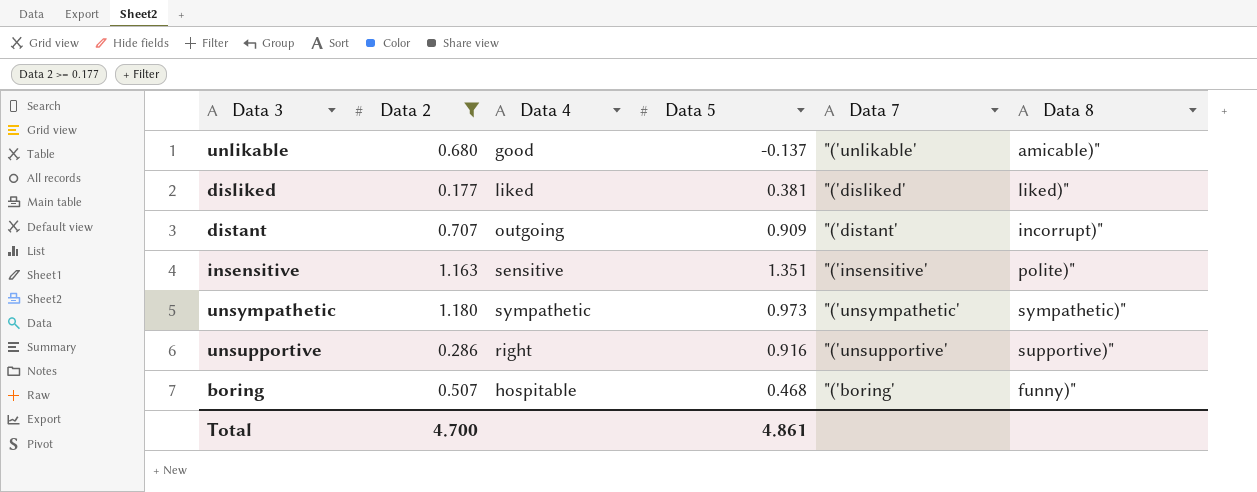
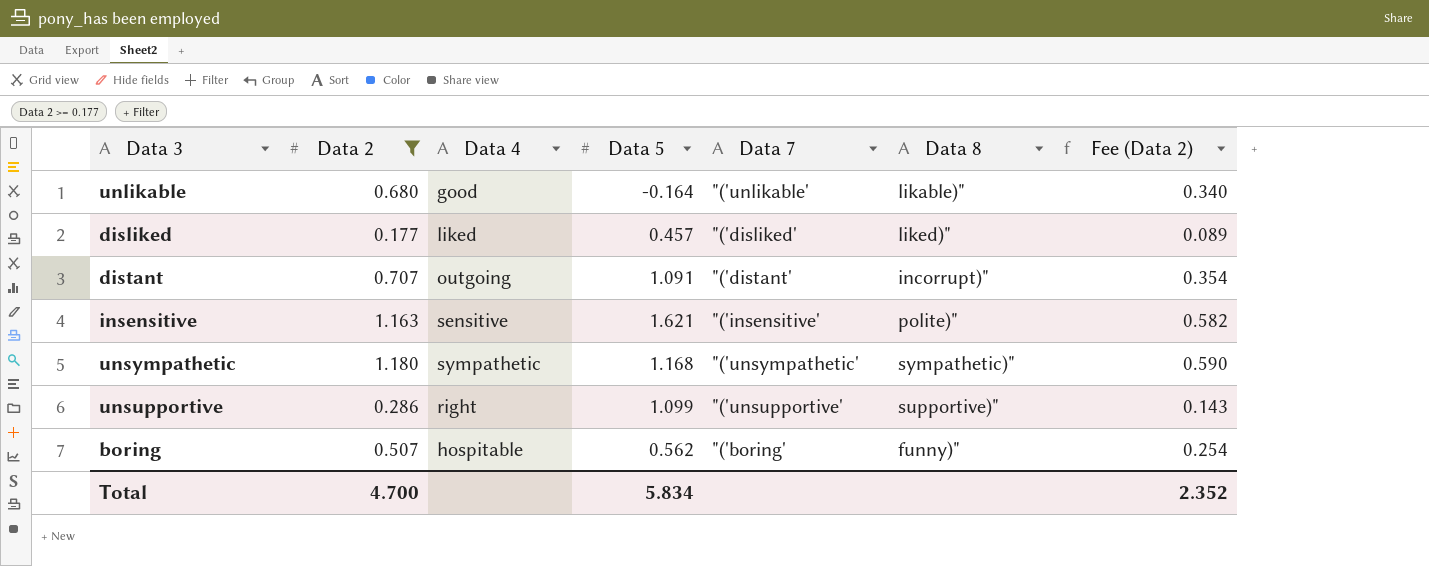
column Fee (Data 2) | formula: none -> [Data 2] * 0.5
unlikable | Data 5: -0.137 -> -0.164
unlikable | Data 8: amicable)" -> likable)"
disliked | Data 5: 0.381 -> 0.457
distant | Data 5: 0.909 -> 1.091
insensitive | Data 5: 1.351 -> 1.621
unsympathetic | Data 5: 0.973 -> 1.168
unsupportive | Data 5: 0.916 -> 1.099
boring | Data 5: 0.468 -> 0.562
Total | Data 5: 4.861 -> 5.834

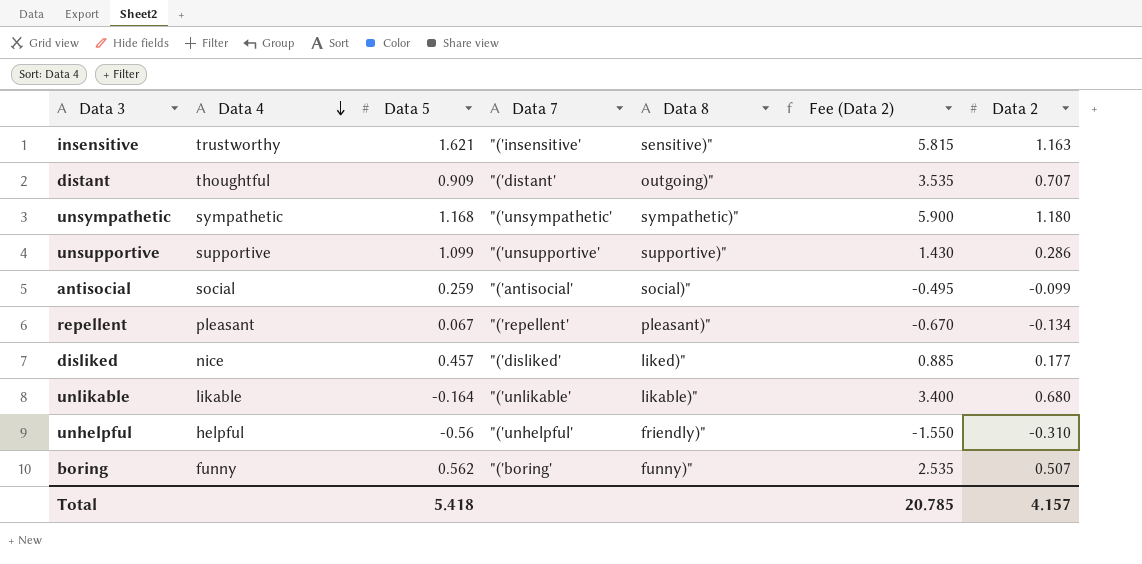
filter: Data 2 >= 0.177 -> none
row order: none -> Data 4 descending
column Fee (Data 2) | formula: [Data 2] * 0.5 -> [Data 2] * 5
column Data 2 | position: 2 -> 7
insensitive | Data 4: sensitive -> trustworthy
insensitive | Data 8: polite)" -> sensitive)"
distant | Data 4: outgoing -> thoughtful
distant | Data 5: 1.091 -> 0.909
distant | Data 8: incorrupt)" -> outgoing)"
unsupportive | Data 4: right -> supportive
disliked | Data 4: liked -> nice
unlikable | Data 4: good -> likable
boring | Data 4: hospitable -> funny
Total | Data 5: 5.834 -> 5.418
Total | Fee (Data 2): 2.352 -> 20.785
Total | Data 2: 4.700 -> 4.157

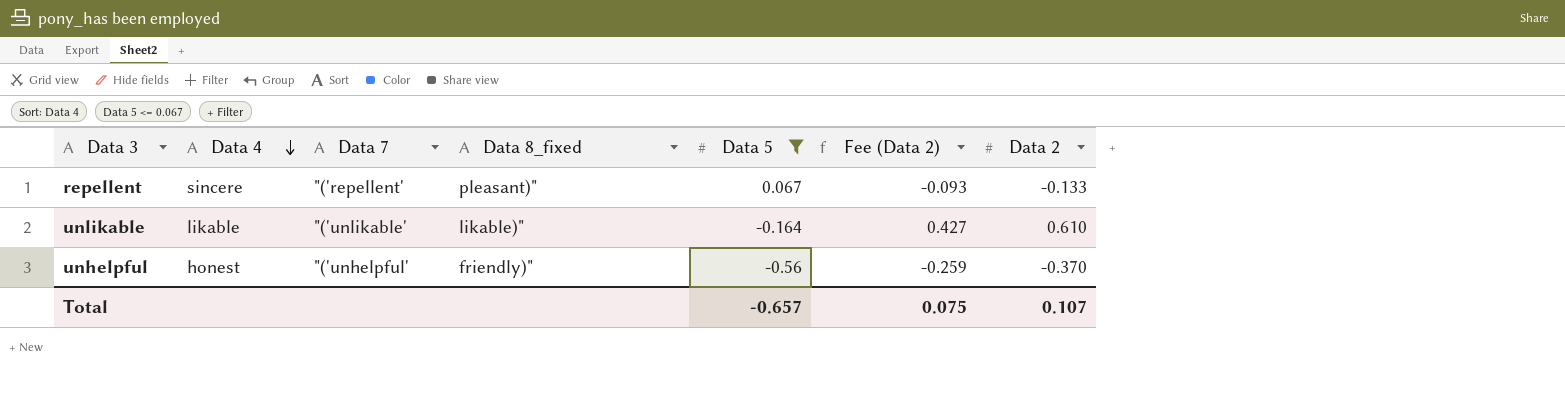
filter: none -> Data 5 <= 0.067
column name: Data 8 -> Data 8_fixed
column Data 5 | position: 3 -> 5
column Fee (Data 2) | formula: [Data 2] * 5 -> [Data 2] * 0.7
repellent | Data 4: pleasant -> sincere
repellent | Data 2: -0.134 -> -0.133
unlikable | Data 2: 0.680 -> 0.610
unhelpful | Data 4: helpful -> honest
unhelpful | Data 2: -0.310 -> -0.370
Total | Data 5: 5.418 -> -0.657
Total | Fee (Data 2): 20.785 -> 0.075
Total | Data 2: 4.157 -> 0.107

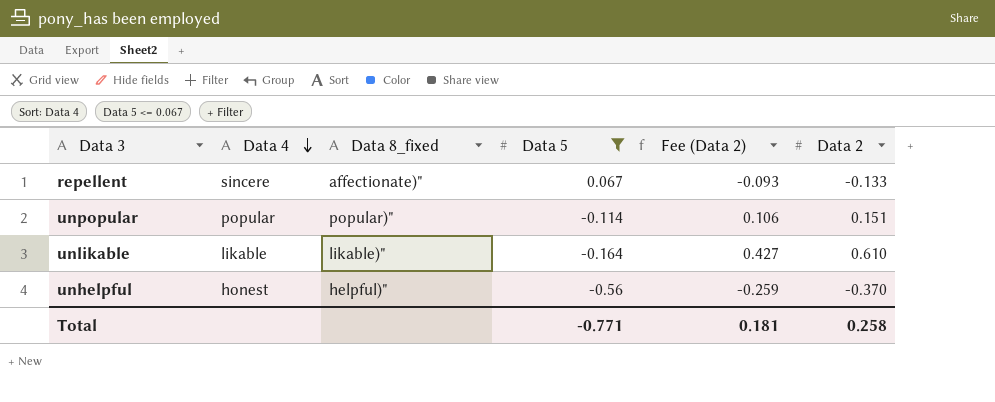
column Data 7 | position: 3 -> none
repellent | Data 8_fixed: pleasant)" -> affectionate)"
row unpopular: none -> popular | popular)" | -0.114 | 0.106 | 0.151
unhelpful | Data 8_fixed: friendly)" -> helpful)"
Total | Data 5: -0.657 -> -0.771
Total | Fee (Data 2): 0.075 -> 0.181
Total | Data 2: 0.107 -> 0.258

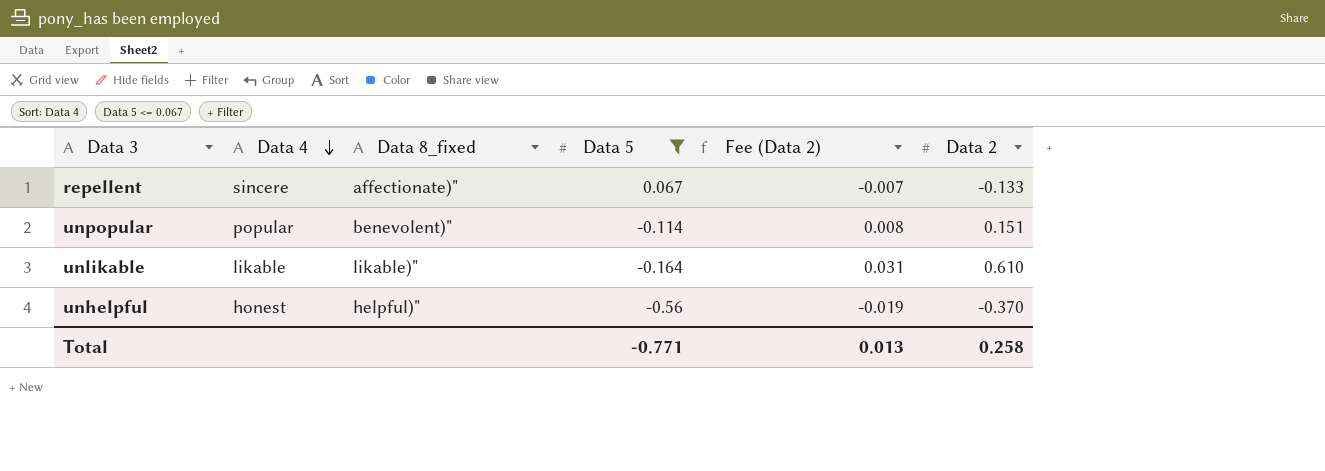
column Fee (Data 2) | formula: [Data 2] * 0.7 -> [Data 2] * 0.05
unpopular | Data 8_fixed: popular)" -> benevolent)"
Total | Fee (Data 2): 0.181 -> 0.013

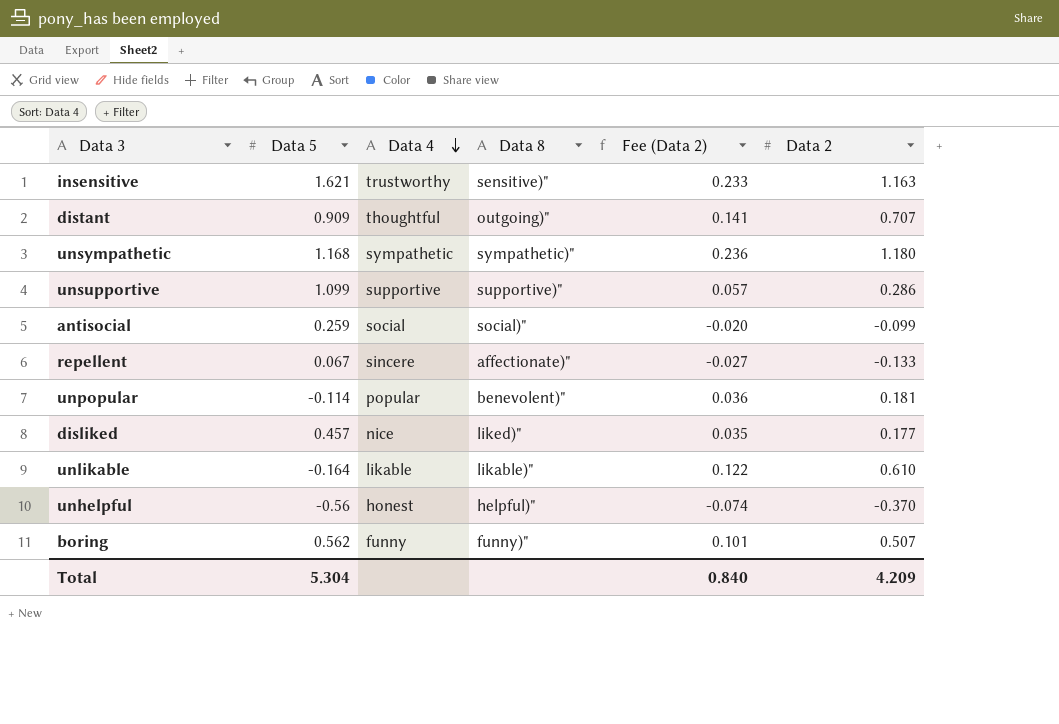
filter: Data 5 <= 0.067 -> none
column Data 5 | position: 4 -> 2
column name: Data 8_fixed -> Data 8
column Fee (Data 2) | formula: [Data 2] * 0.05 -> [Data 2] * 0.2
unpopular | Data 2: 0.151 -> 0.181
Total | Data 5: -0.771 -> 5.304
Total | Fee (Data 2): 0.013 -> 0.840
Total | Data 2: 0.258 -> 4.209

